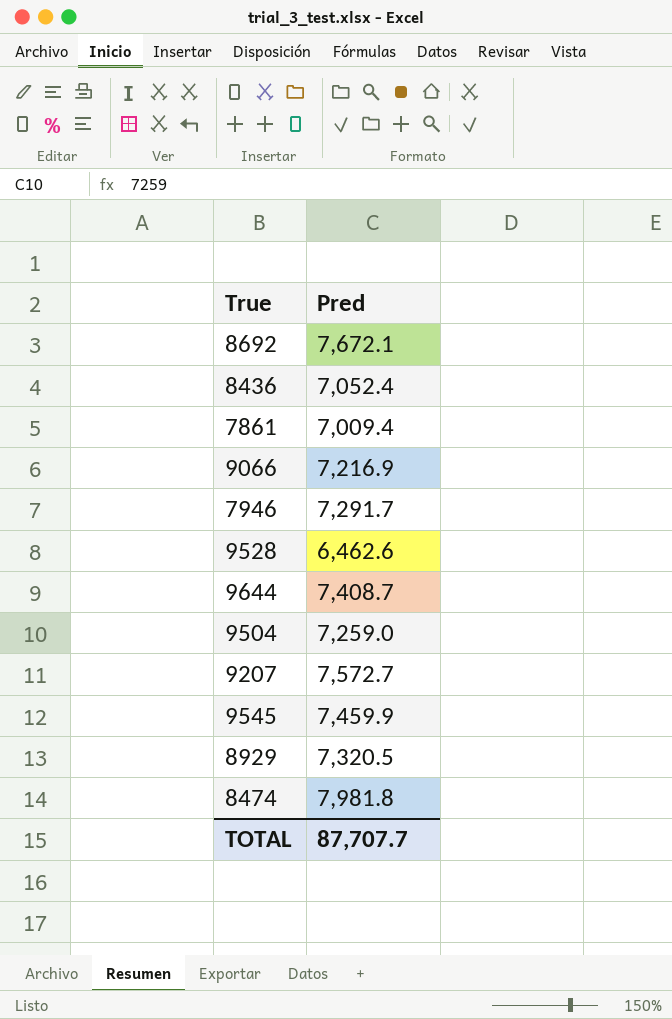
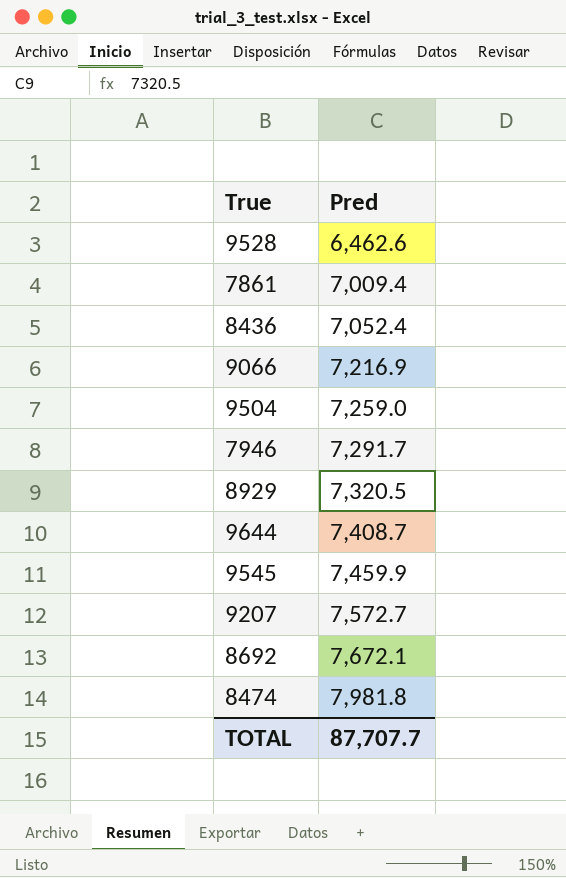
row order: none -> Pred ascending

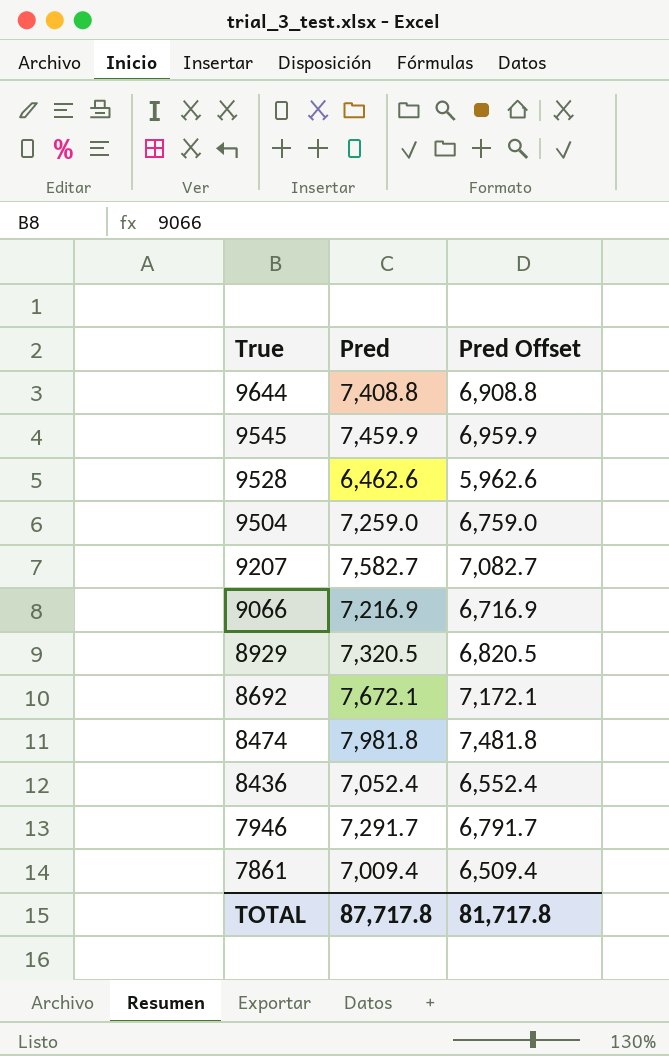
row order: Pred ascending -> True descending
column Pred Offset | formula: none -> [Pred] - 500
9644 | Pred: 7,408.7 -> 7,408.8
9207 | Pred: 7,572.7 -> 7,582.7
TOTAL | Pred: 87,707.7 -> 87,717.8

